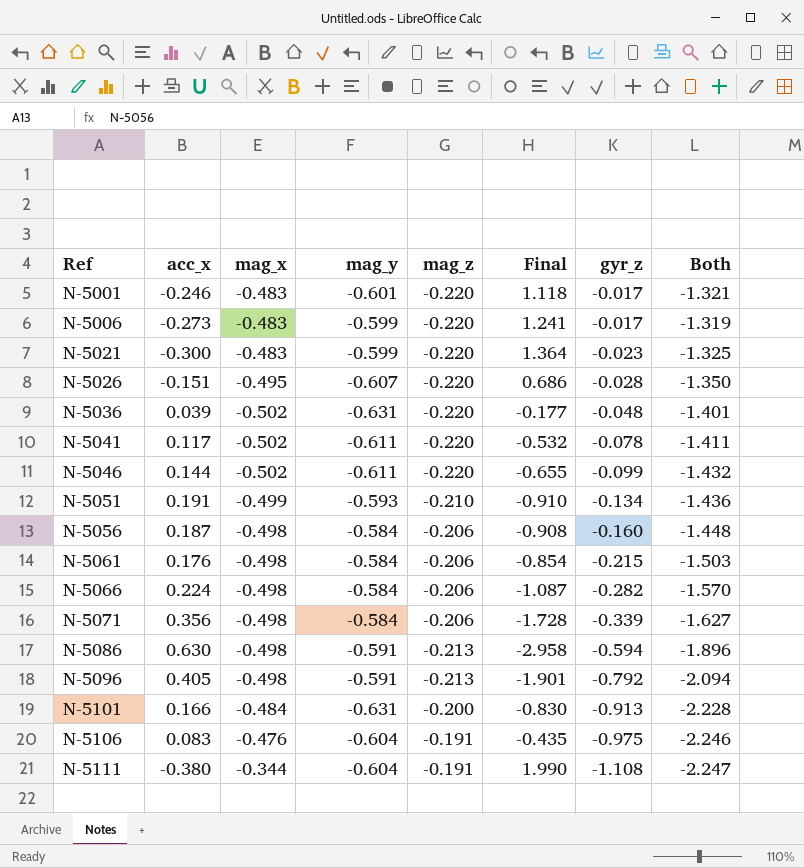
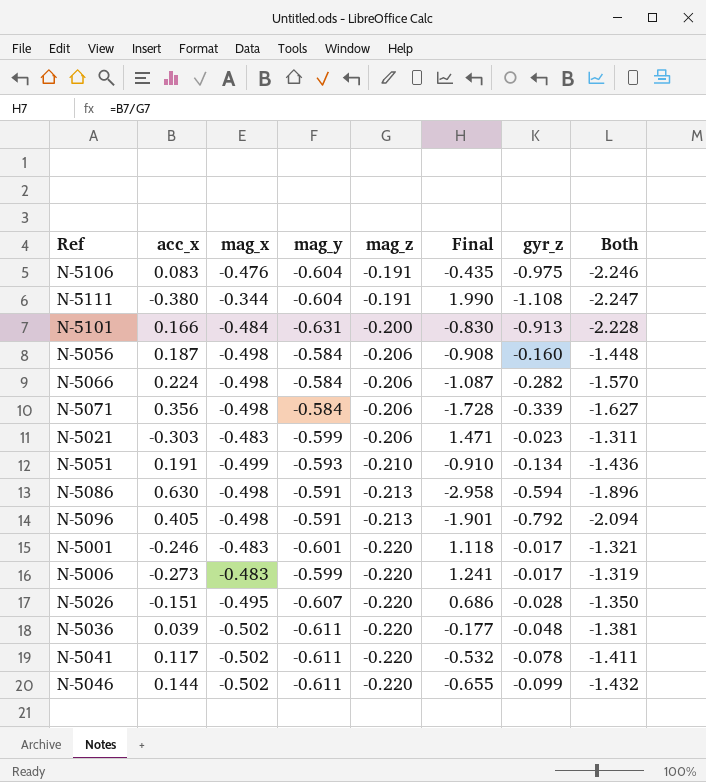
row order: Ref ascending -> mag_z descending
row N-5061: 0.176 | -0.498 | -0.584 | -0.206 | -0.854 | -0.215 | -1.503 -> none
N-5021 | acc_x: -0.300 -> -0.303
N-5021 | mag_z: -0.220 -> -0.206
N-5021 | Final: 1.364 -> 1.471
N-5021 | Both: -1.325 -> -1.311
N-5036 | mag_y: -0.631 -> -0.611
N-5036 | Both: -1.401 -> -1.381

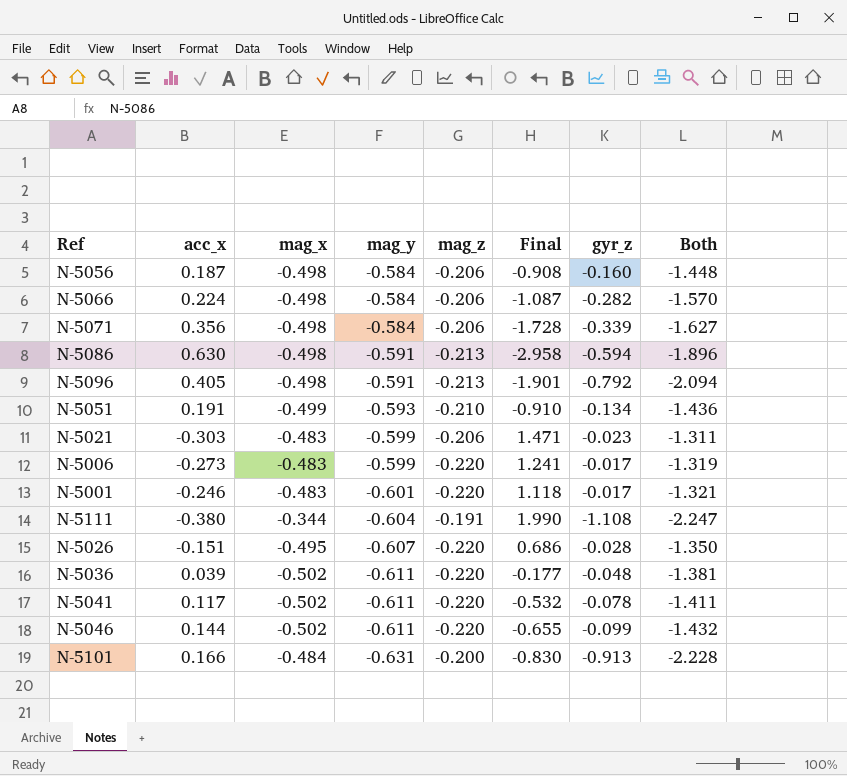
row order: mag_z descending -> mag_y descending
row N-5106: 0.083 | -0.476 | -0.604 | -0.191 | -0.435 | -0.975 | -2.246 -> none

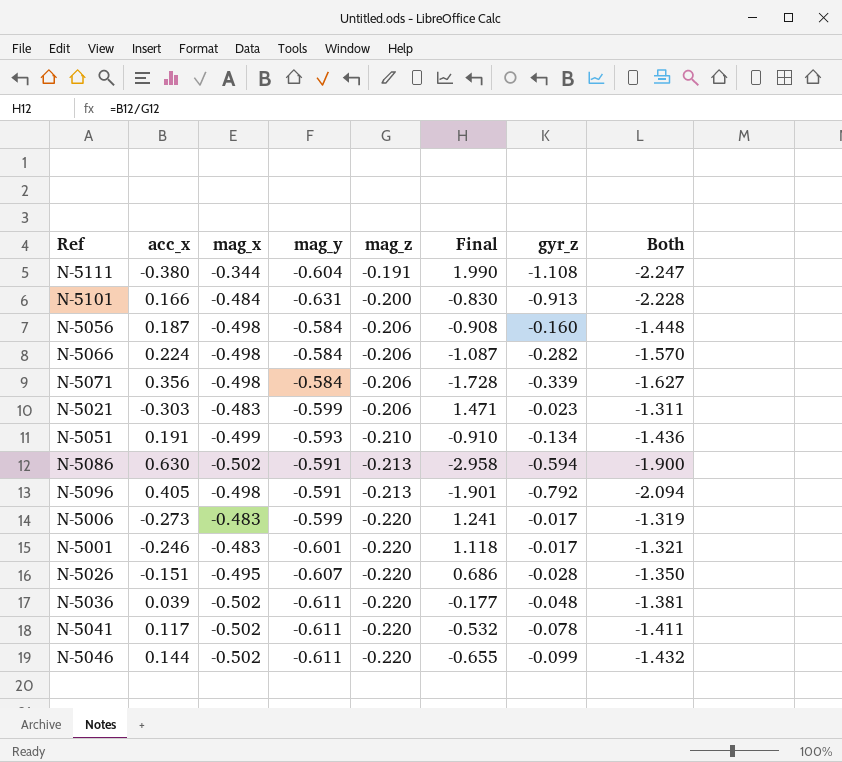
row order: mag_y descending -> mag_z descending
N-5086 | mag_x: -0.498 -> -0.502
N-5086 | Both: -1.896 -> -1.900

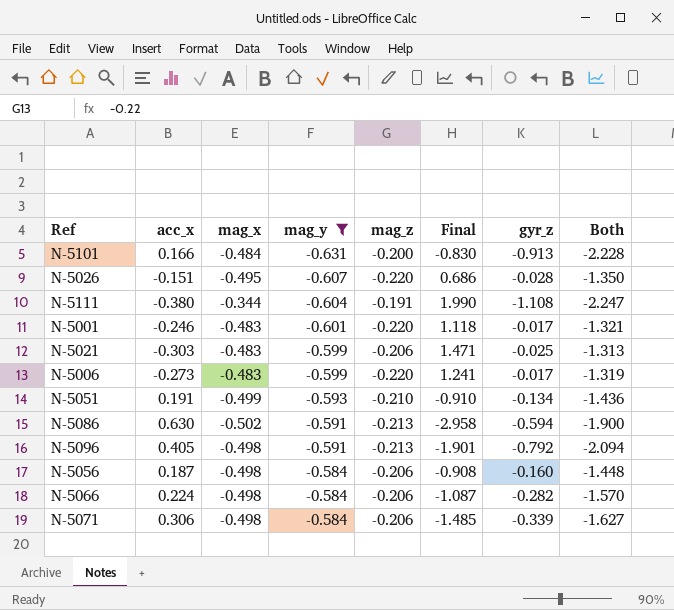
filter: none -> mag_y != -0.611
row order: mag_z descending -> mag_y ascending
N-5021 | gyr_z: -0.023 -> -0.025
N-5021 | Both: -1.311 -> -1.313
N-5071 | acc_x: 0.356 -> 0.306
N-5071 | Final: -1.728 -> -1.485

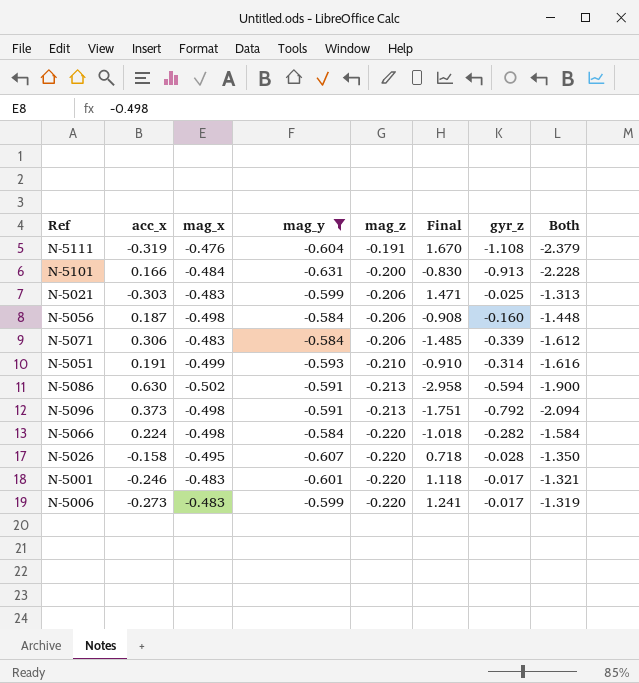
row order: mag_y ascending -> mag_z descending
N-5111 | acc_x: -0.380 -> -0.319
N-5111 | mag_x: -0.344 -> -0.476
N-5111 | Final: 1.990 -> 1.670
N-5111 | Both: -2.247 -> -2.379
N-5071 | mag_x: -0.498 -> -0.483
N-5071 | Both: -1.627 -> -1.612
N-5051 | gyr_z: -0.134 -> -0.314
N-5051 | Both: -1.436 -> -1.616
N-5096 | acc_x: 0.405 -> 0.373
N-5096 | Final: -1.901 -> -1.751
N-5066 | mag_z: -0.206 -> -0.220
N-5066 | Final: -1.087 -> -1.018
N-5066 | Both: -1.570 -> -1.584
N-5026 | acc_x: -0.151 -> -0.158
N-5026 | Final: 0.686 -> 0.718

